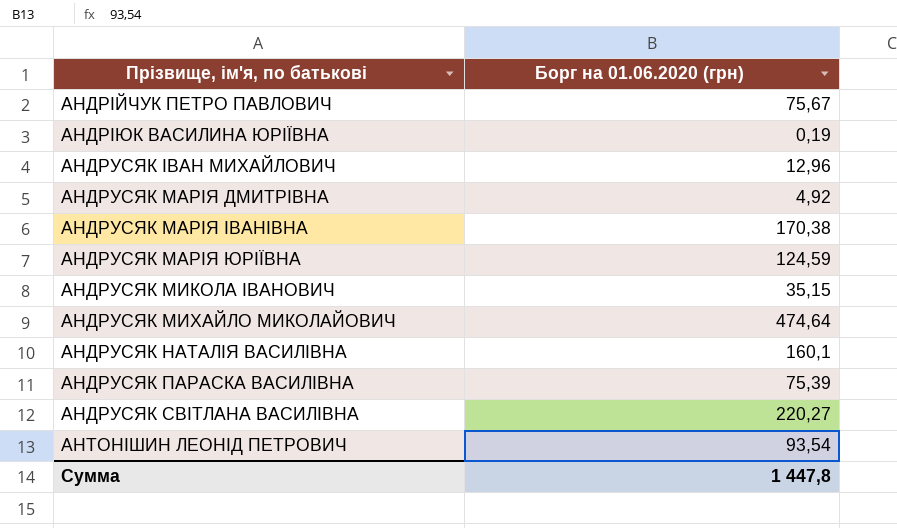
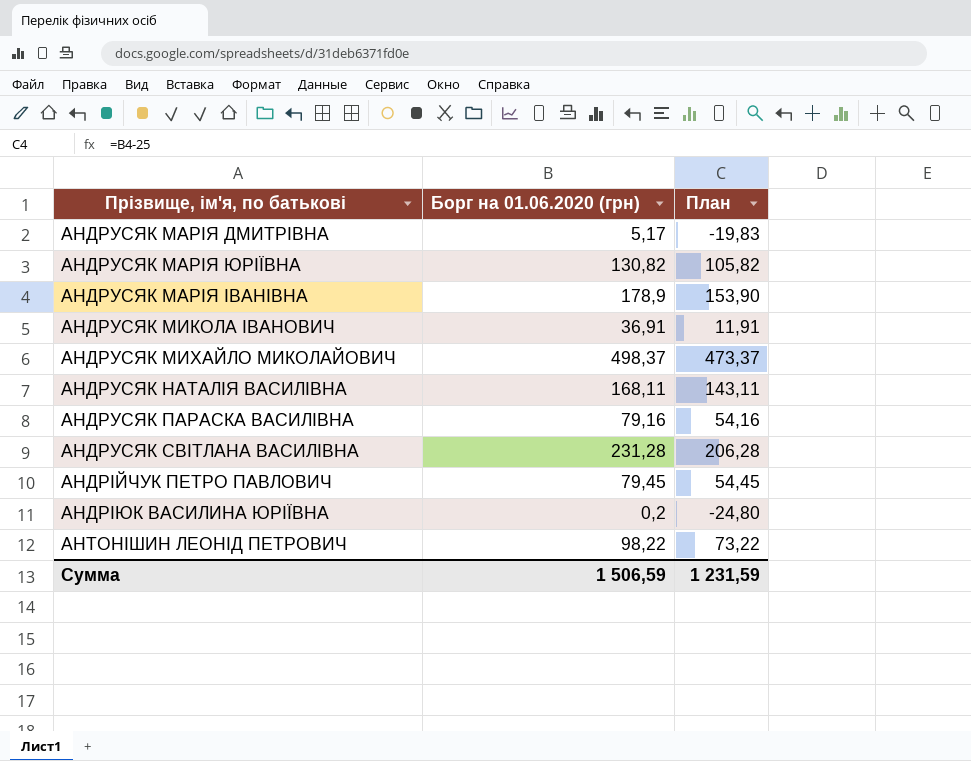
row order: none -> Прізвище, ім'я, по батькові ascending
column План | formula: none -> [Борг на 01.06.2020 (грн)] - 25
row АНДРУСЯК ІВАН МИХАЙЛОВИЧ: 12,96 -> none
АНДРУСЯК МАРІЯ ДМИТРІВНА | Борг на 01.06.2020 (грн): 4,92 -> 5,17
АНДРУСЯК МАРІЯ ЮРІЇВНА | Борг на 01.06.2020 (грн): 124,59 -> 130,82
АНДРУСЯК МАРІЯ ІВАНІВНА | Борг на 01.06.2020 (грн): 170,38 -> 178,9
АНДРУСЯК МИКОЛА ІВАНОВИЧ | Борг на 01.06.2020 (грн): 35,15 -> 36,91
АНДРУСЯК МИХАЙЛО МИКОЛАЙОВИЧ | Борг на 01.06.2020 (грн): 474,64 -> 498,37
АНДРУСЯК НАТАЛІЯ ВАСИЛІВНА | Борг на 01.06.2020 (грн): 160,1 -> 168,11
АНДРУСЯК ПАРАСКА ВАСИЛІВНА | Борг на 01.06.2020 (грн): 75,39 -> 79,16
АНДРУСЯК СВІТЛАНА ВАСИЛІВНА | Борг на 01.06.2020 (грн): 220,27 -> 231,28
АНДРІЙЧУК ПЕТРО ПАВЛОВИЧ | Борг на 01.06.2020 (грн): 75,67 -> 79,45
АНДРІЮК ВАСИЛИНА ЮРІЇВНА | Борг на 01.06.2020 (грн): 0,19 -> 0,2
АНТОНІШИН ЛЕОНІД ПЕТРОВИЧ | Борг на 01.06.2020 (грн): 93,54 -> 98,22
Сумма | Борг на 01.06.2020 (грн): 1 447,8 -> 1 506,59

